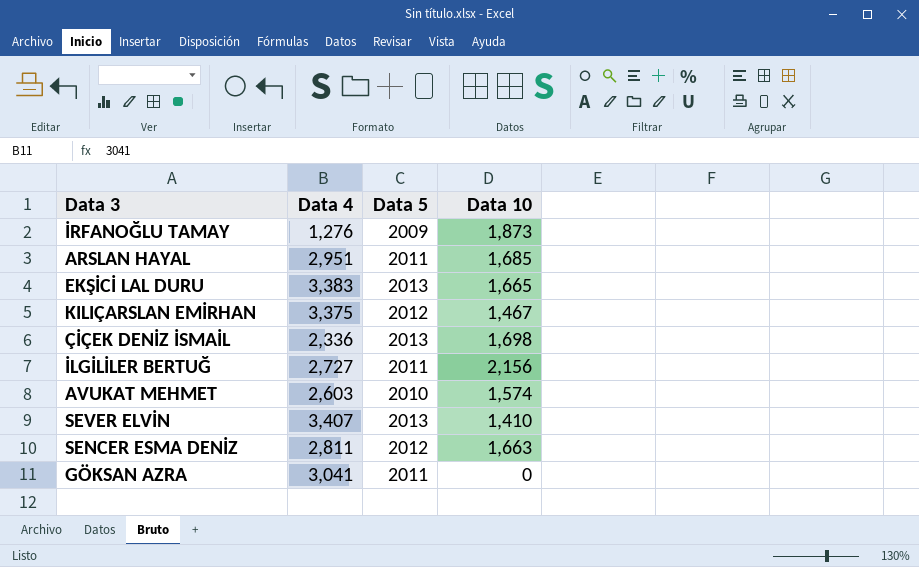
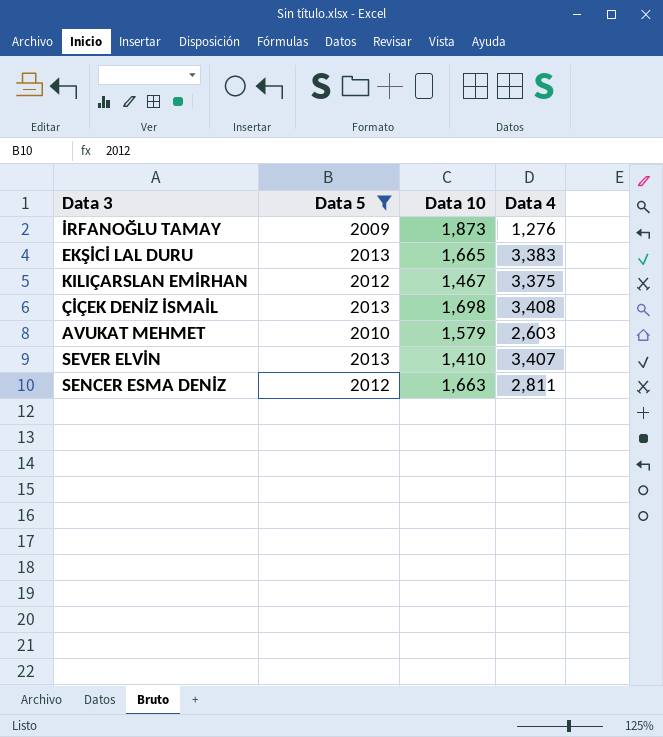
filter: none -> Data 5 != 2011
column Data 4 | position: 2 -> 4
ÇİÇEK DENİZ İSMAİL | Data 4: 2,336 -> 3,408
AVUKAT MEHMET | Data 10: 1,574 -> 1,579

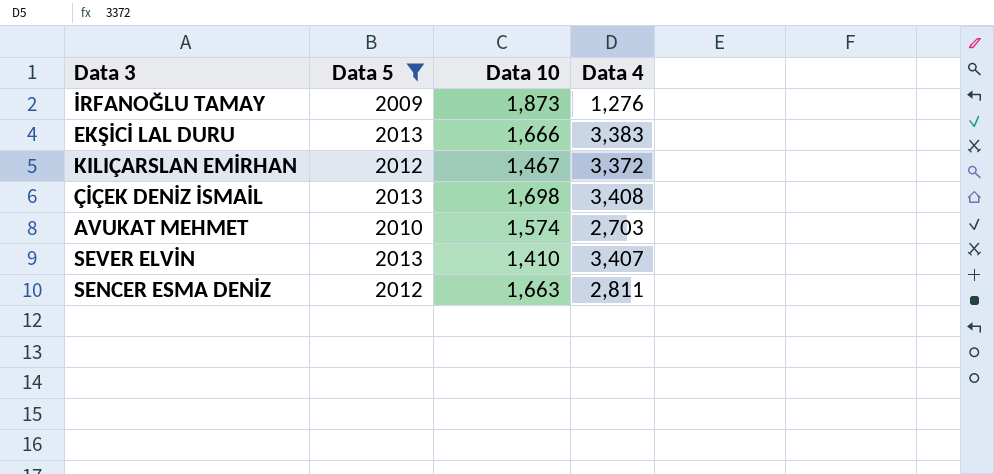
EKŞİCİ LAL DURU | Data 10: 1,665 -> 1,666
KILIÇARSLAN EMİRHAN | Data 4: 3,375 -> 3,372
AVUKAT MEHMET | Data 10: 1,579 -> 1,574
AVUKAT MEHMET | Data 4: 2,603 -> 2,703

